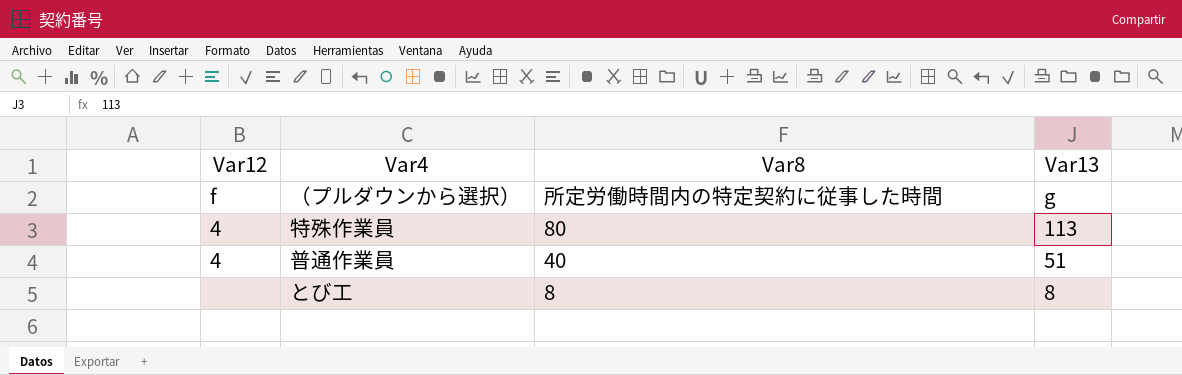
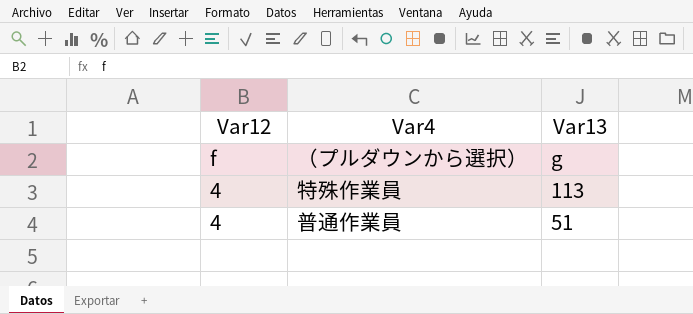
column Var8 | position: 3 -> none
row とび工: none | 8 | 8 -> none

